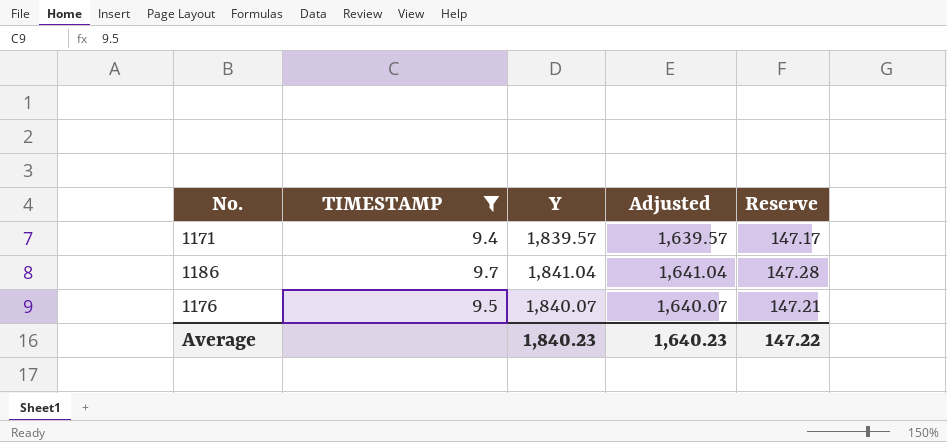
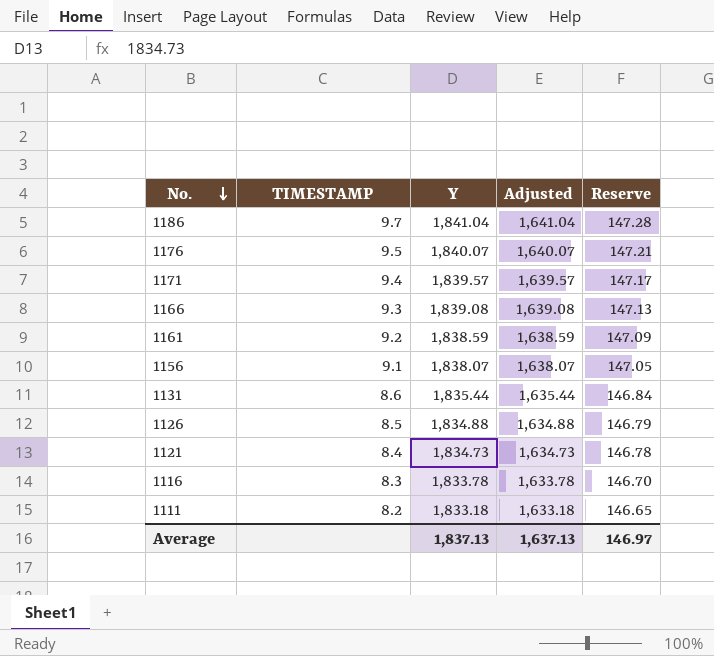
filter: TIMESTAMP >= 9.4 -> none
row order: none -> No. descending
Average | Y: 1,840.23 -> 1,837.13
Average | Adjusted: 1,640.23 -> 1,637.13
Average | Reserve: 147.22 -> 146.97

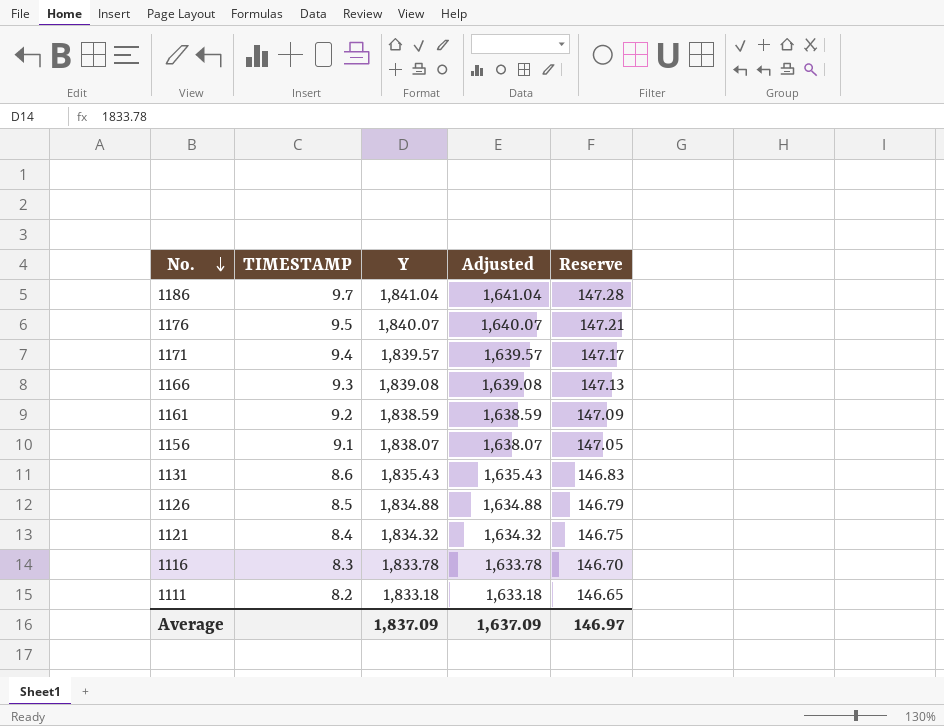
1131 | Y: 1,835.44 -> 1,835.43
1131 | Adjusted: 1,635.44 -> 1,635.43
1131 | Reserve: 146.84 -> 146.83
1121 | Y: 1,834.73 -> 1,834.32
1121 | Adjusted: 1,634.73 -> 1,634.32
1121 | Reserve: 146.78 -> 146.75
Average | Y: 1,837.13 -> 1,837.09
Average | Adjusted: 1,637.13 -> 1,637.09

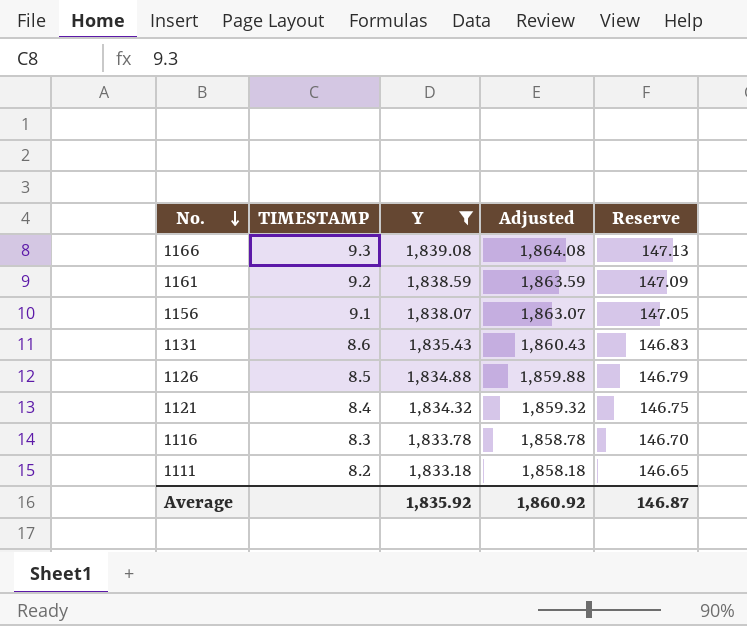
filter: none -> Y <= 1,839.08
column Adjusted | formula: [Y] - 200 -> [Y] + 25
Average | Y: 1,837.09 -> 1,835.92
Average | Adjusted: 1,637.09 -> 1,860.92
Average | Reserve: 146.97 -> 146.87

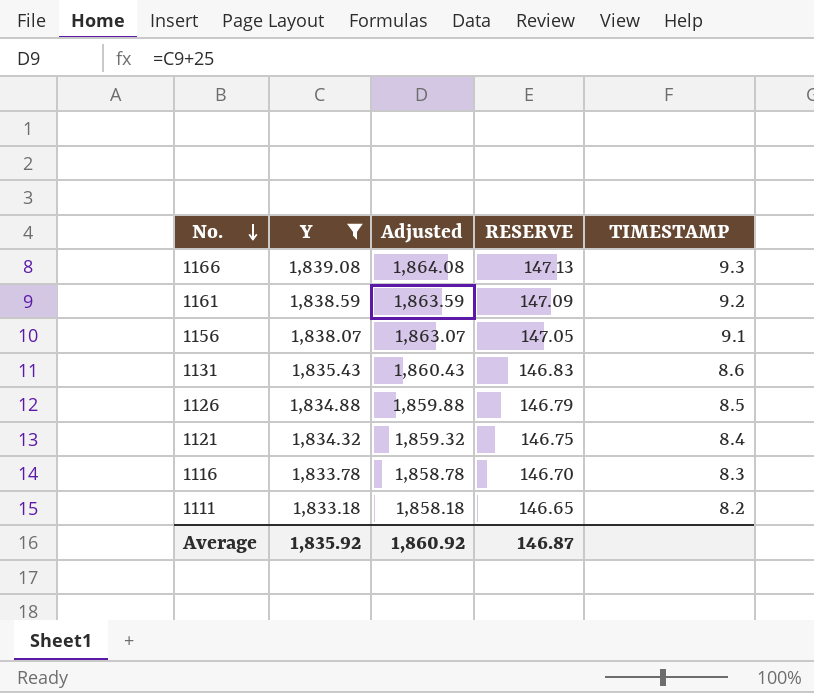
column name: Reserve -> RESERVE
column TIMESTAMP | position: 2 -> 5

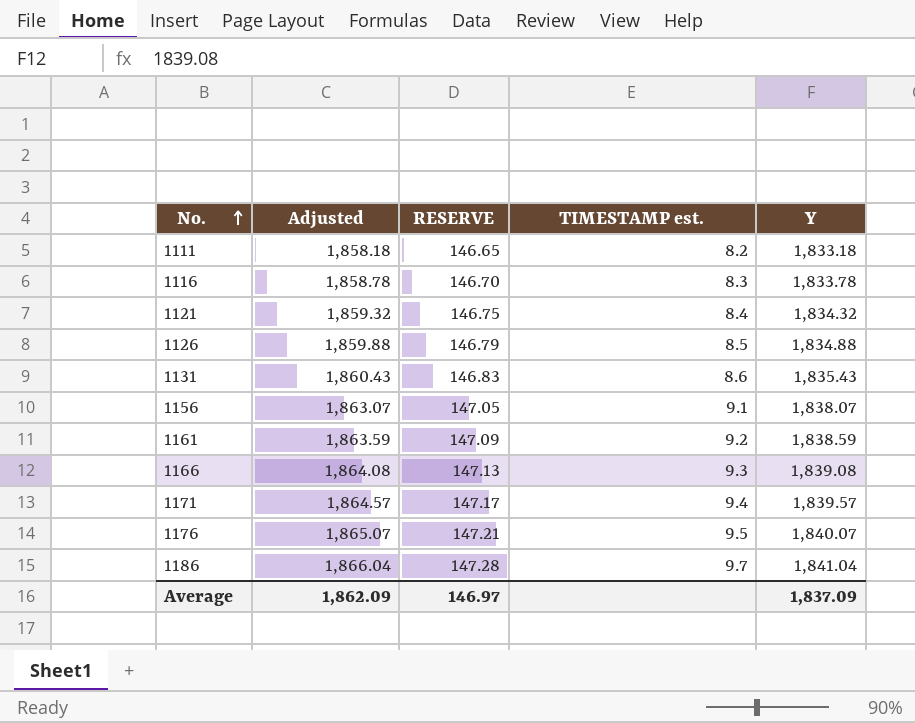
filter: Y <= 1,839.08 -> none
row order: No. descending -> No. ascending
column name: TIMESTAMP -> TIMESTAMP est.
column Y | position: 2 -> 5
Average | Adjusted: 1,860.92 -> 1,862.09
Average | RESERVE: 146.87 -> 146.97
Average | Y: 1,835.92 -> 1,837.09

